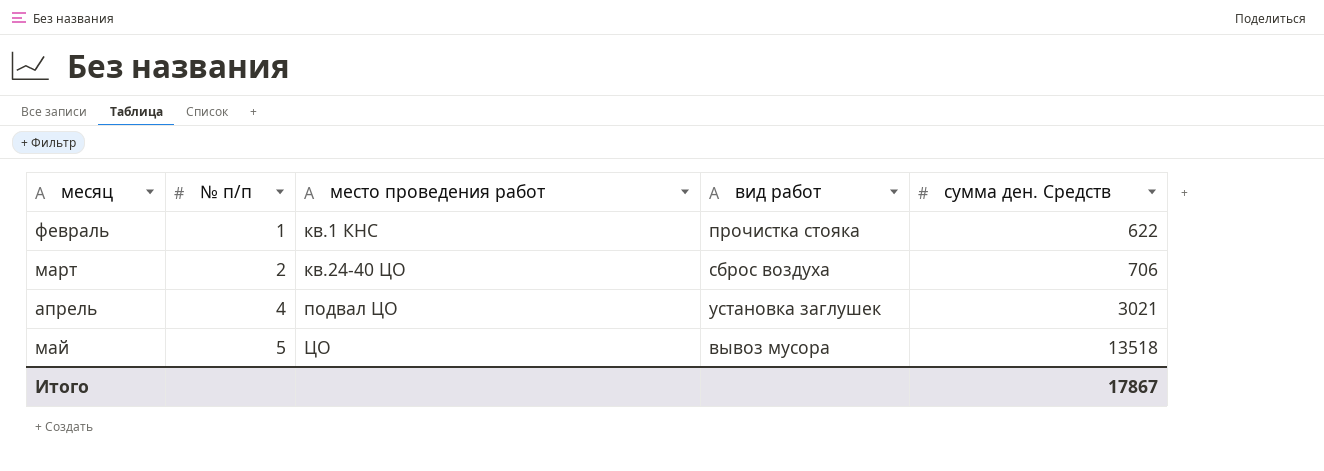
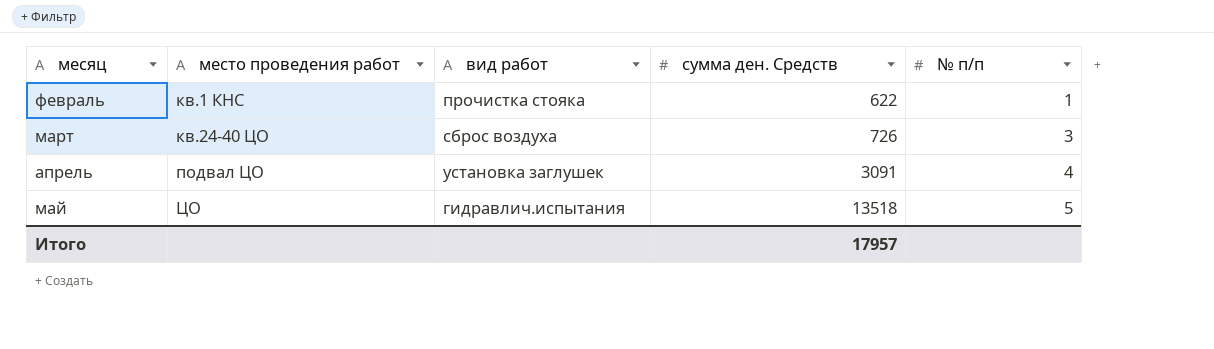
column № п/п | position: 2 -> 5
март | сумма ден. Средств: 706 -> 726
март | № п/п: 2 -> 3
апрель | сумма ден. Средств: 3021 -> 3091
май | вид работ: вывоз мусора -> гидравлич.испытания
Итого | сумма ден. Средств: 17867 -> 17957

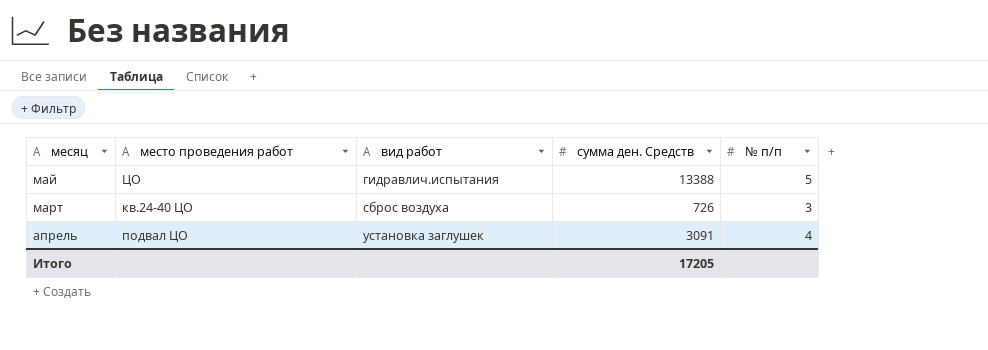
row order: месяц ascending -> вид работ ascending
row февраль: кв.1 КНС | прочистка стояка | 622 | 1 -> none
май | сумма ден. Средств: 13518 -> 13388
Итого | сумма ден. Средств: 17957 -> 17205

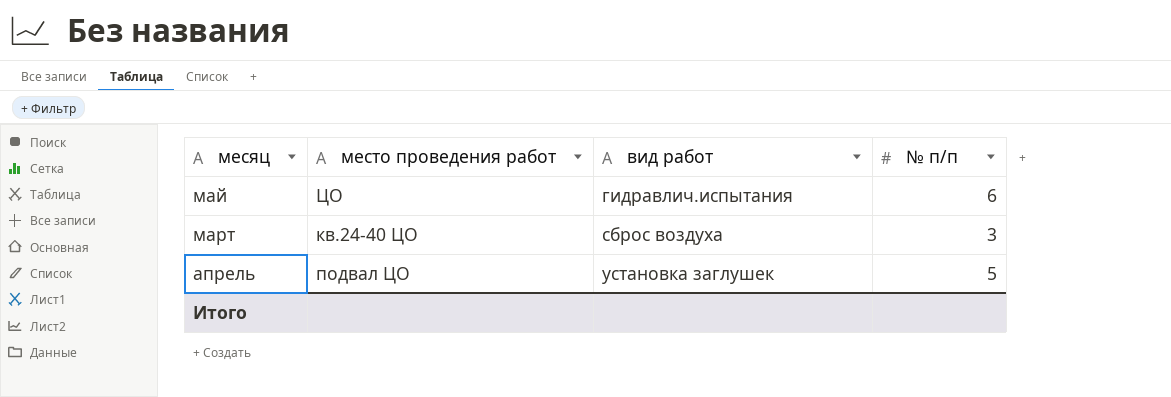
column сумма ден. Средств | position: 4 -> none
май | № п/п: 5 -> 6
апрель | № п/п: 4 -> 5

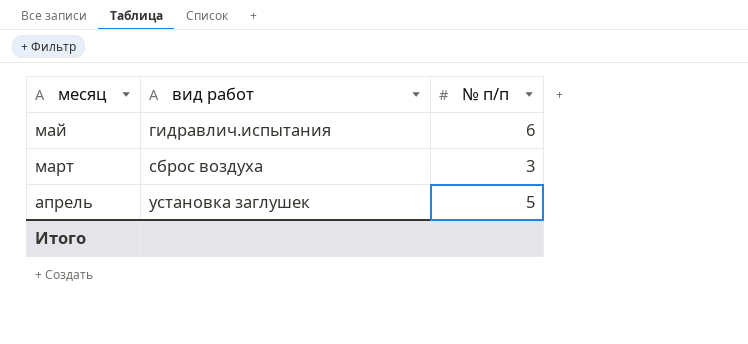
column место проведения работ | position: 2 -> none

